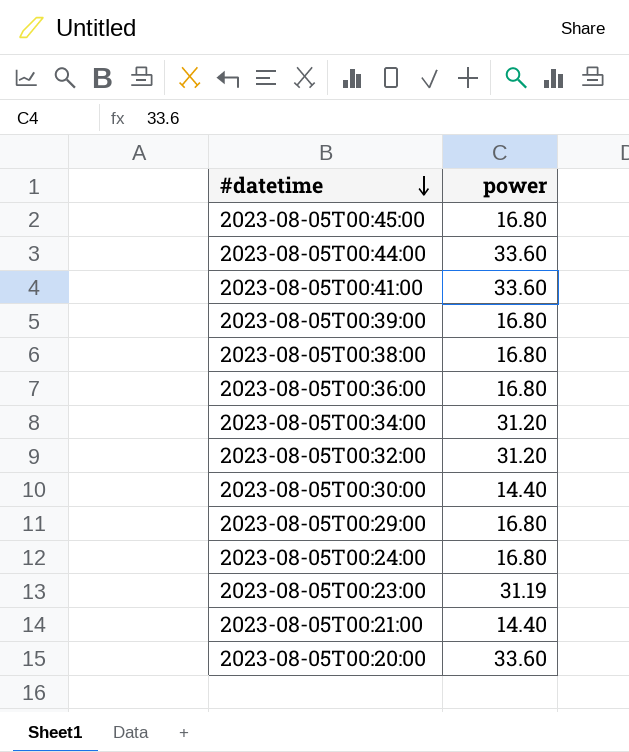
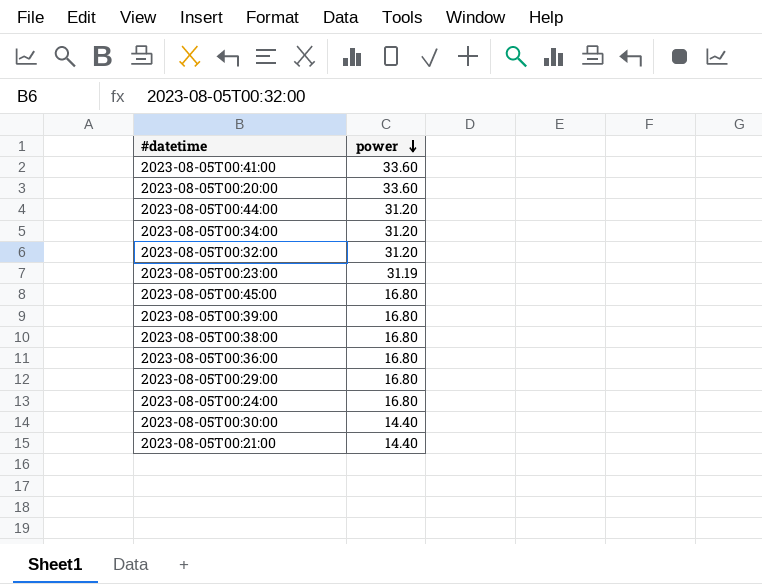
row order: #datetime descending -> power descending
2023-08-05T00:44:00 | power: 33.60 -> 31.20

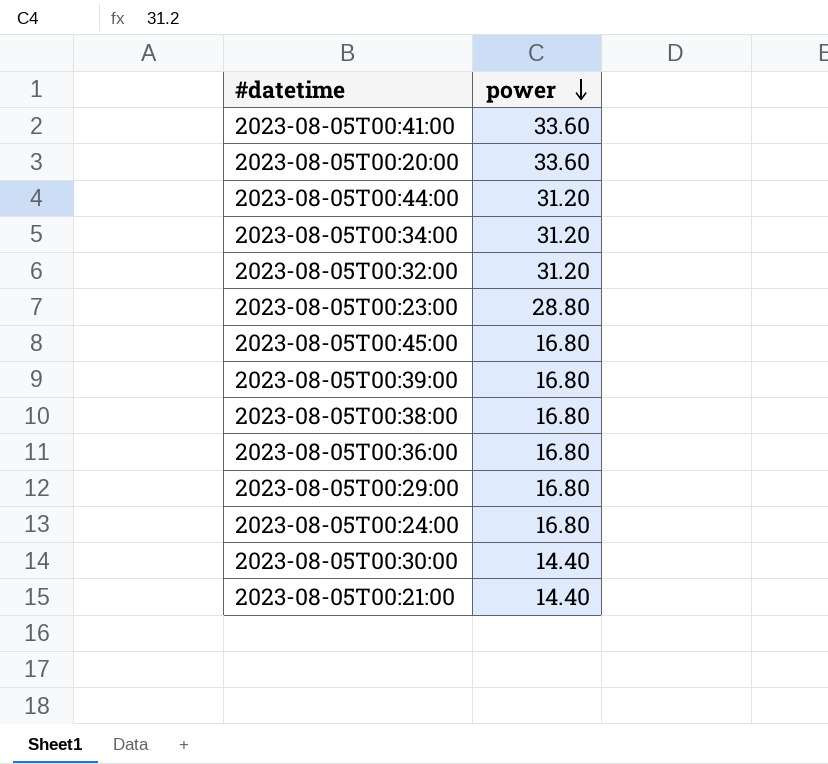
2023-08-05T00:23:00 | power: 31.19 -> 28.80

